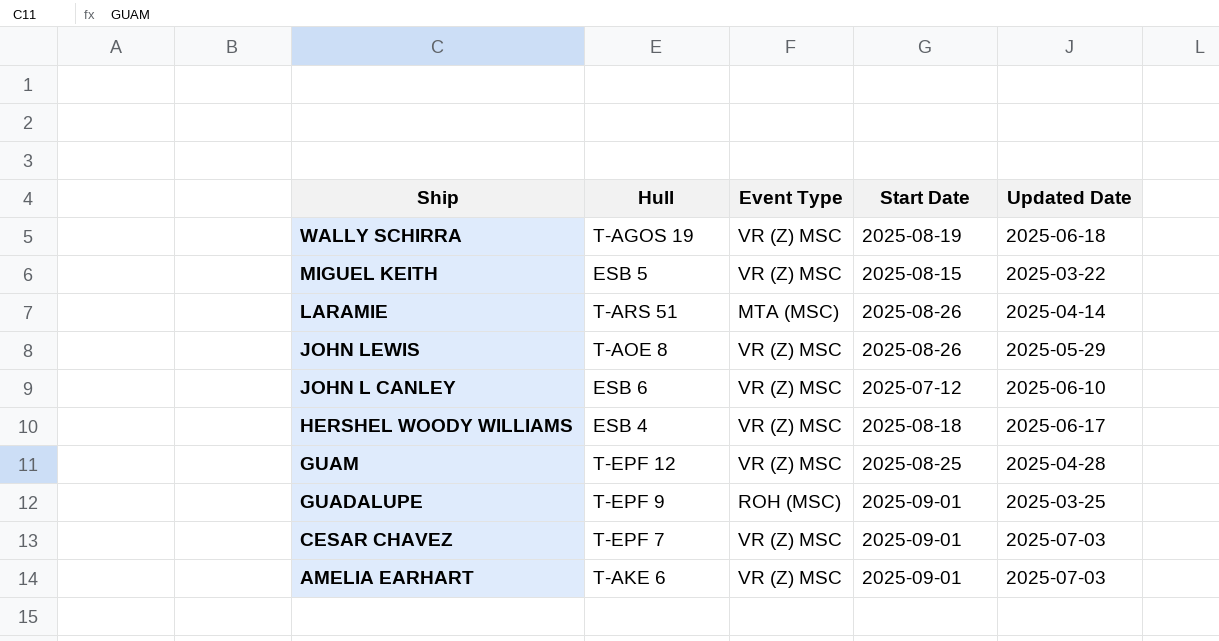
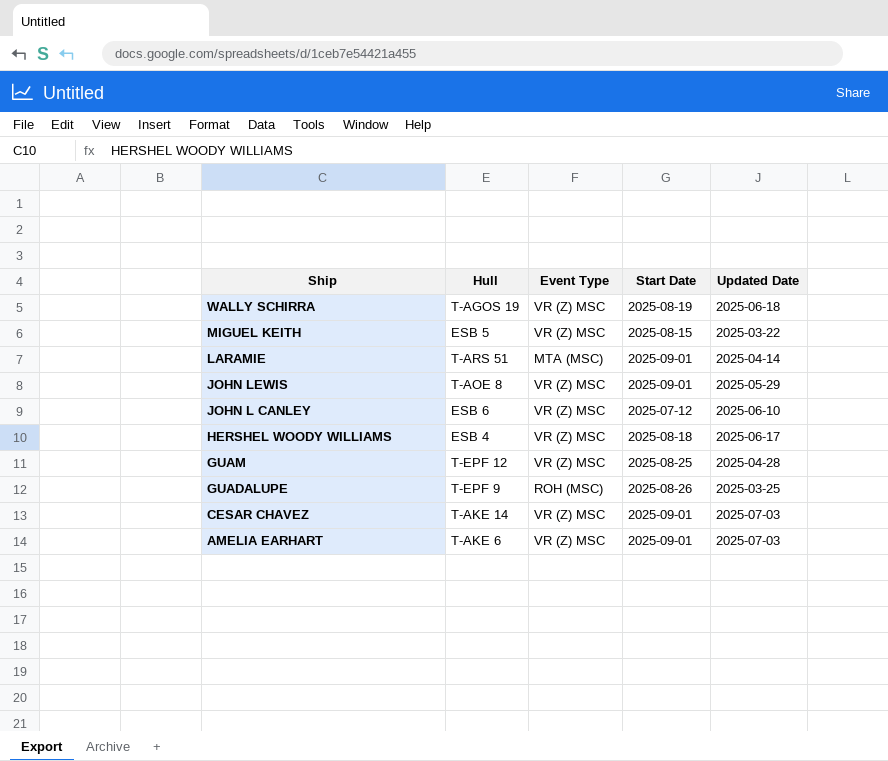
LARAMIE | Start Date: 2025-08-26 -> 2025-09-01
JOHN LEWIS | Start Date: 2025-08-26 -> 2025-09-01
GUADALUPE | Start Date: 2025-09-01 -> 2025-08-26
CESAR CHAVEZ | Hull: T-EPF 7 -> T-AKE 14

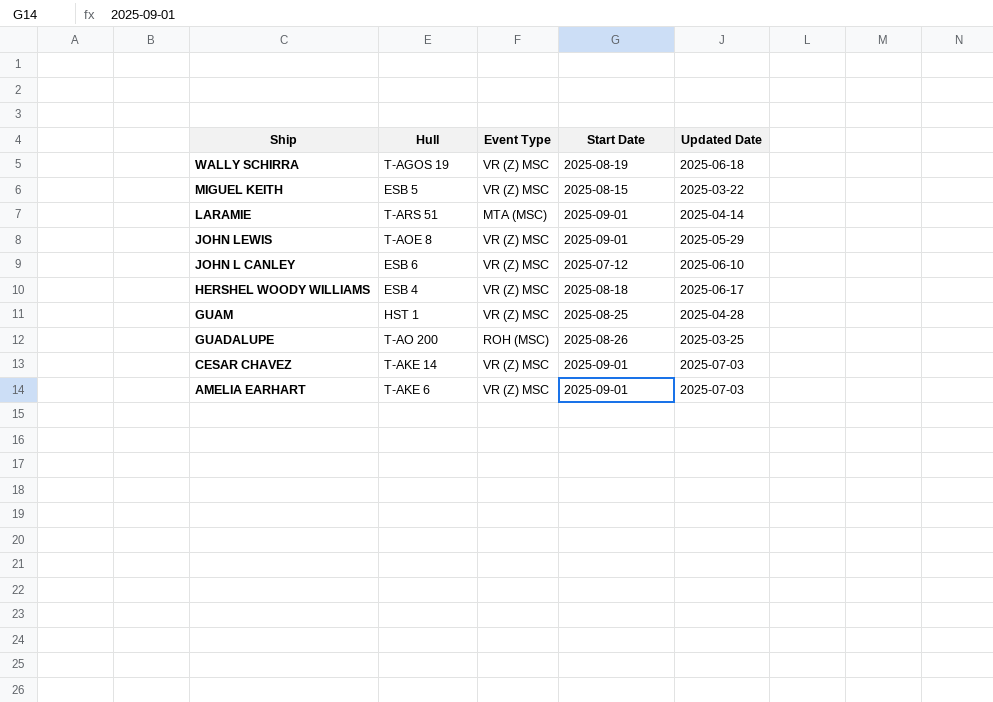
GUAM | Hull: T-EPF 12 -> HST 1
GUADALUPE | Hull: T-EPF 9 -> T-AO 200

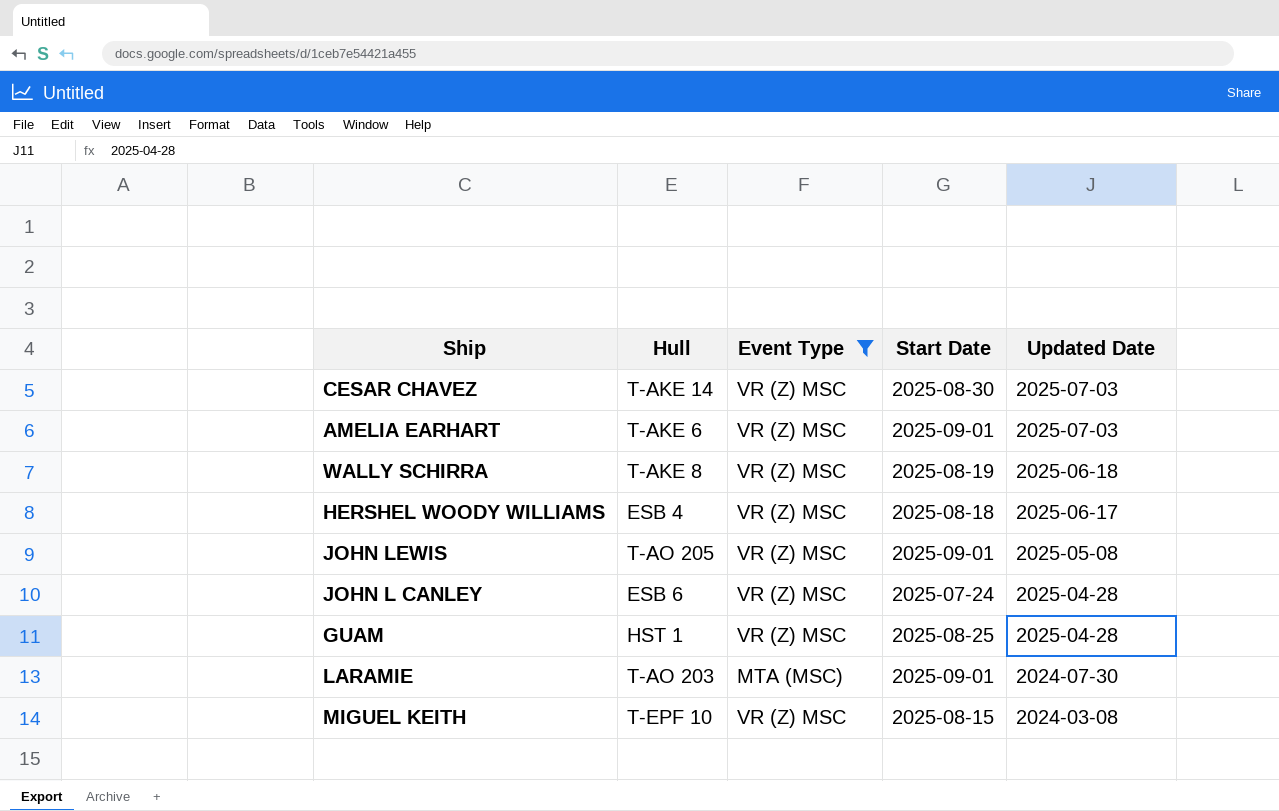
filter: none -> Event Type != ROH (MSC)
row order: Ship descending -> Updated Date descending
CESAR CHAVEZ | Start Date: 2025-09-01 -> 2025-08-30
WALLY SCHIRRA | Hull: T-AGOS 19 -> T-AKE 8
JOHN LEWIS | Hull: T-AOE 8 -> T-AO 205
JOHN LEWIS | Updated Date: 2025-05-29 -> 2025-05-08
JOHN L CANLEY | Start Date: 2025-07-12 -> 2025-07-24
JOHN L CANLEY | Updated Date: 2025-06-10 -> 2025-04-28
LARAMIE | Hull: T-ARS 51 -> T-AO 203
LARAMIE | Updated Date: 2025-04-14 -> 2024-07-30
MIGUEL KEITH | Hull: ESB 5 -> T-EPF 10
MIGUEL KEITH | Updated Date: 2025-03-22 -> 2024-03-08

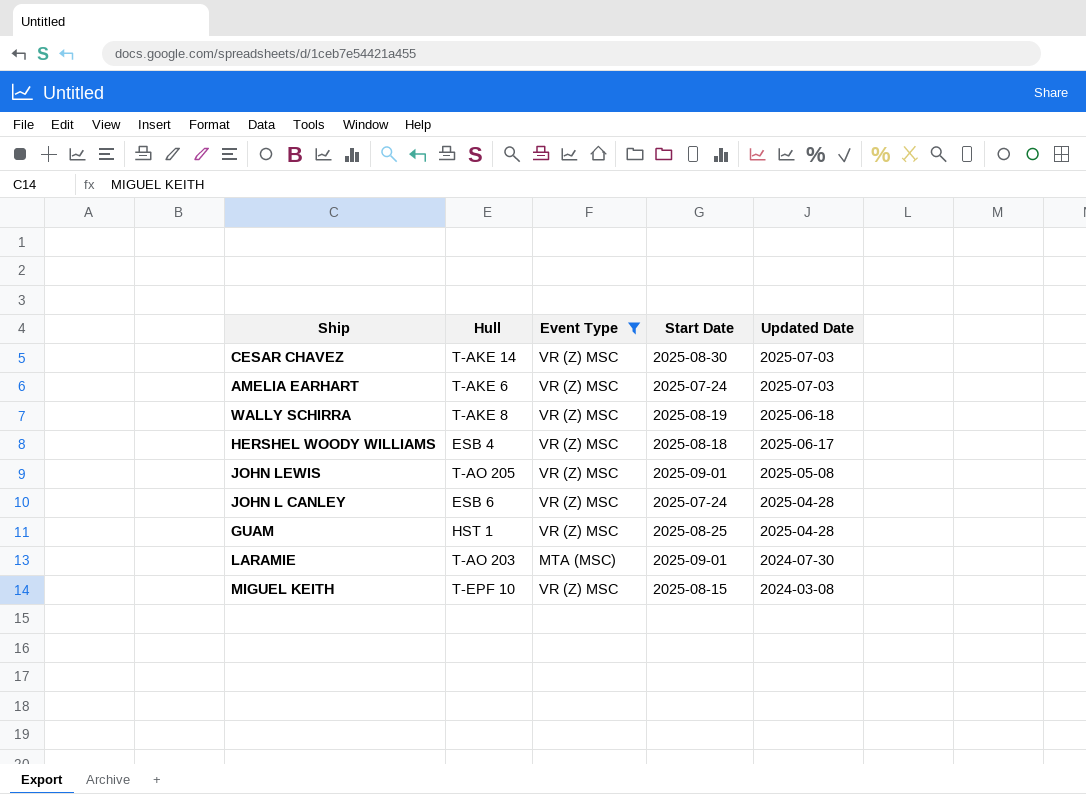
AMELIA EARHART | Start Date: 2025-09-01 -> 2025-07-24

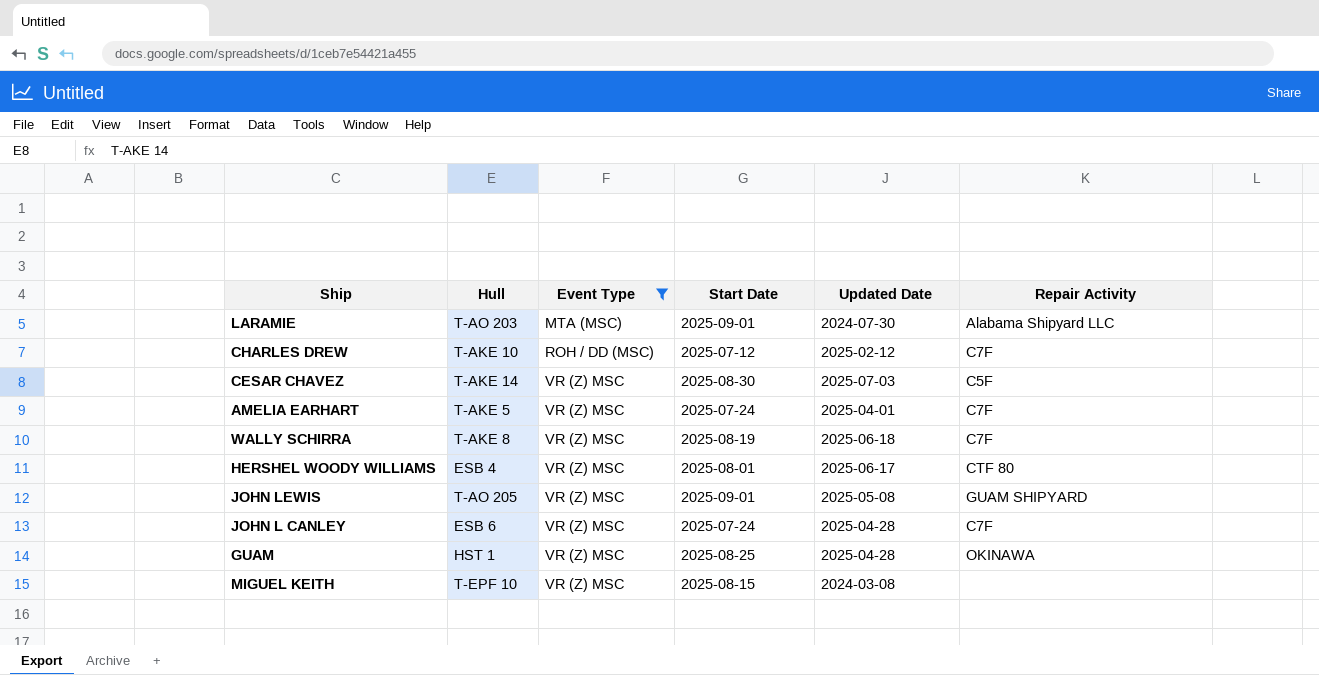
row order: Updated Date descending -> Event Type ascending
column Repair Activity | position: none -> 6
row CHARLES DREW: none -> T-AKE 10 | ROH / DD (MSC) | 2025-07-12 | 2025-02-12 | C7F
AMELIA EARHART | Hull: T-AKE 6 -> T-AKE 5
AMELIA EARHART | Updated Date: 2025-07-03 -> 2025-04-01
HERSHEL WOODY WILLIAMS | Start Date: 2025-08-18 -> 2025-08-01

